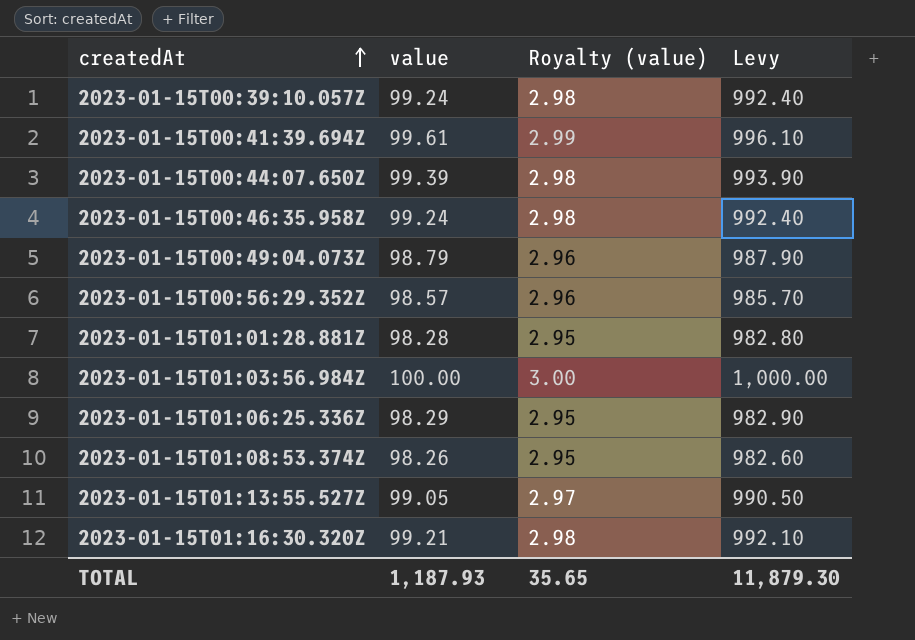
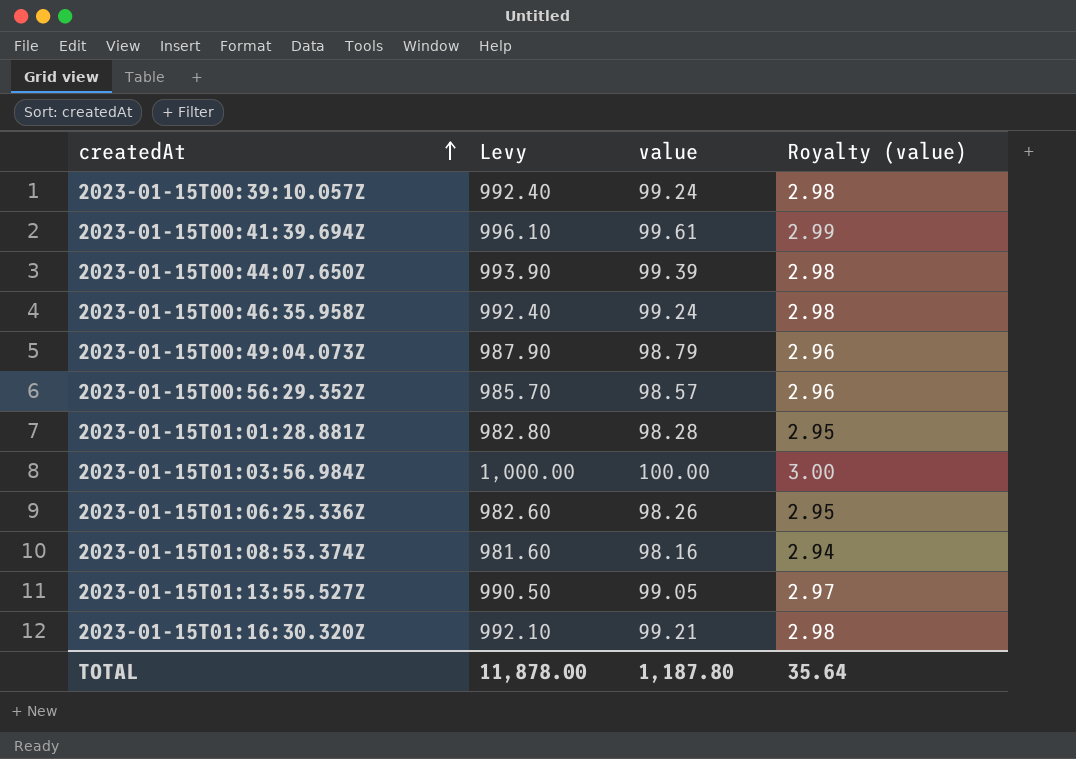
column Levy | position: 4 -> 2
2023-01-15T01:06:25.336Z | Levy: 982.90 -> 982.60
2023-01-15T01:06:25.336Z | value: 98.29 -> 98.26
2023-01-15T01:08:53.374Z | Levy: 982.60 -> 981.60
2023-01-15T01:08:53.374Z | value: 98.26 -> 98.16
2023-01-15T01:08:53.374Z | Royalty (value): 2.95 -> 2.94
TOTAL | Levy: 11,879.30 -> 11,878.00
TOTAL | value: 1,187.93 -> 1,187.80
TOTAL | Royalty (value): 35.65 -> 35.64

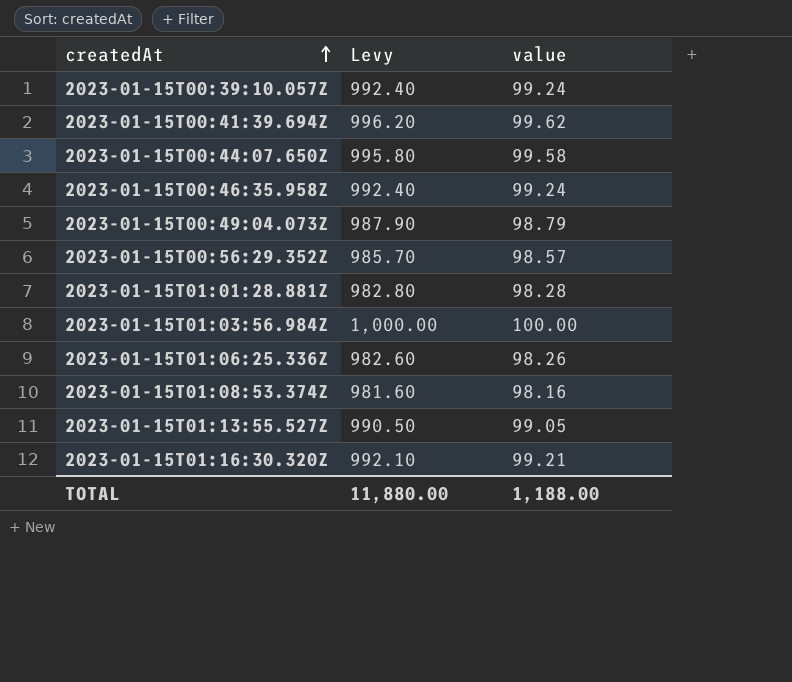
column Royalty (value) | formula: [value] * 0.03 -> none
2023-01-15T00:41:39.694Z | Levy: 996.10 -> 996.20
2023-01-15T00:41:39.694Z | value: 99.61 -> 99.62
2023-01-15T00:44:07.650Z | Levy: 993.90 -> 995.80
2023-01-15T00:44:07.650Z | value: 99.39 -> 99.58
TOTAL | Levy: 11,878.00 -> 11,880.00
TOTAL | value: 1,187.80 -> 1,188.00

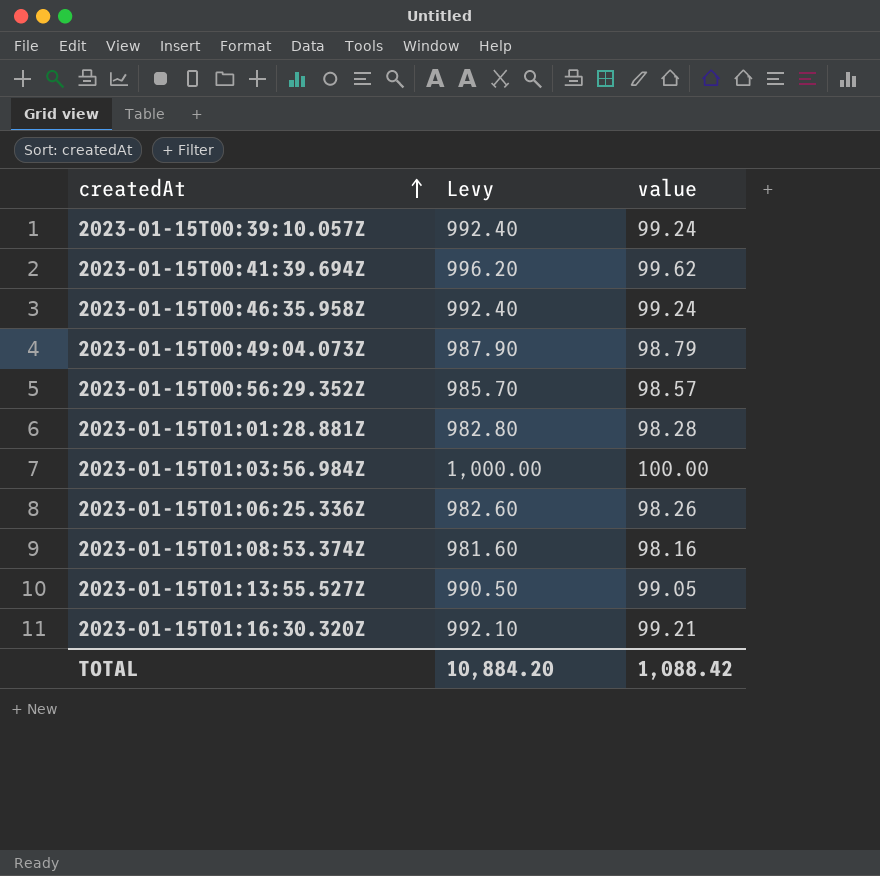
row 2023-01-15T00:44:07.650Z: 995.80 | 99.58 -> none
TOTAL | Levy: 11,880.00 -> 10,884.20
TOTAL | value: 1,188.00 -> 1,088.42

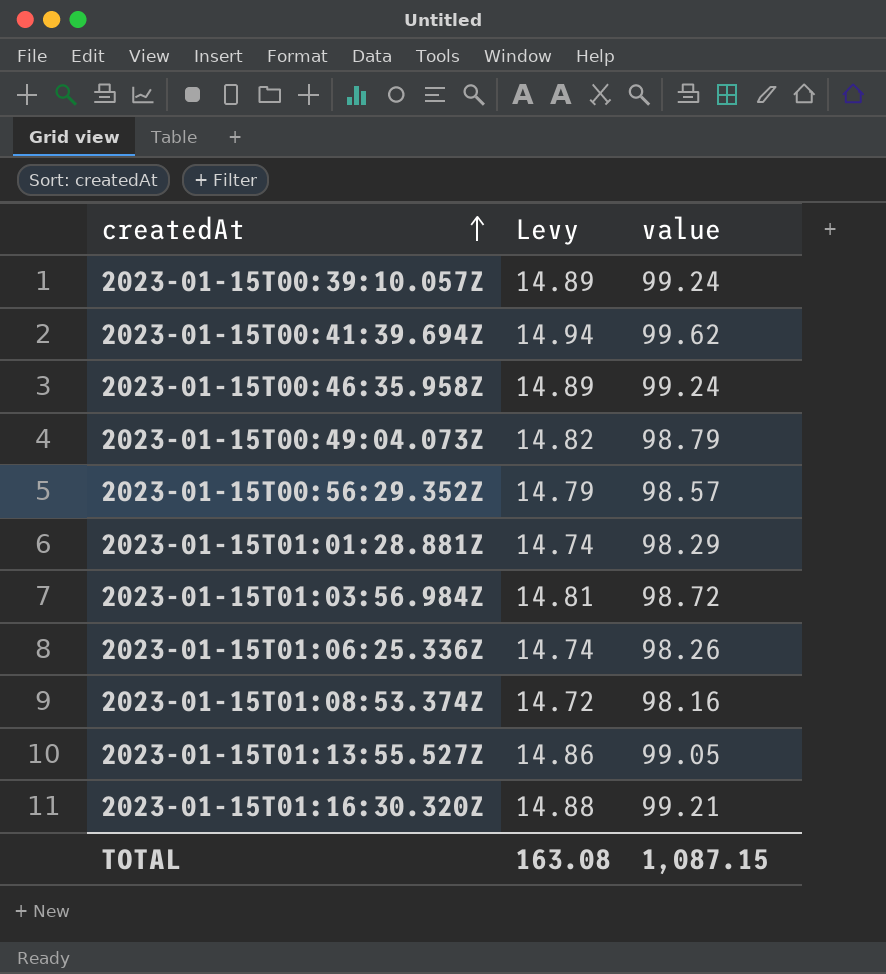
column Levy | formula: [value] * 10 -> [value] * 0.15
2023-01-15T01:01:28.881Z | value: 98.28 -> 98.29
2023-01-15T01:03:56.984Z | value: 100.00 -> 98.72
TOTAL | Levy: 10,884.20 -> 163.08
TOTAL | value: 1,088.42 -> 1,087.15

